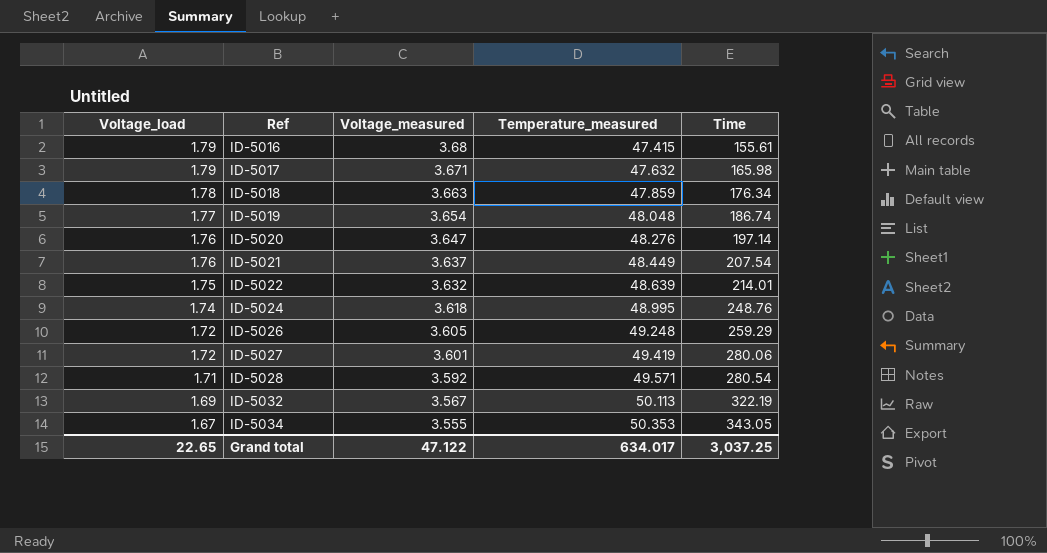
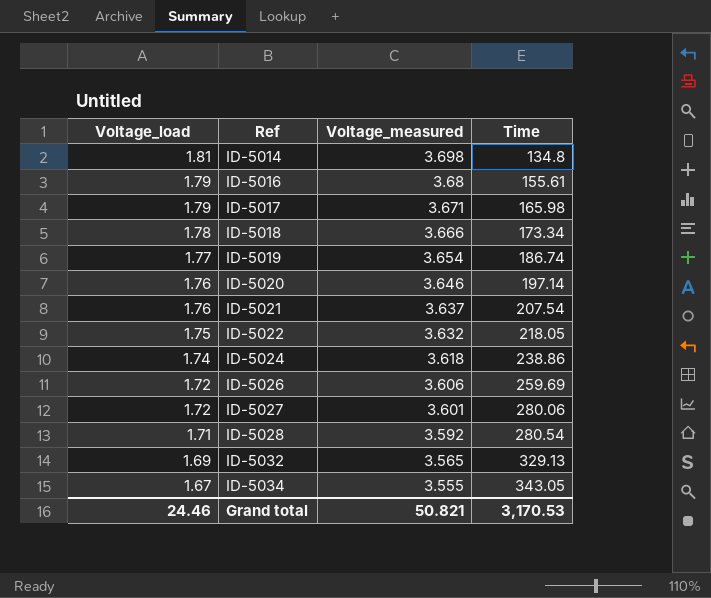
column Temperature_measured | position: 4 -> none
row ID-5014: none -> 1.81 | 3.698 | 134.8
ID-5018 | Voltage_measured: 3.663 -> 3.666
ID-5018 | Time: 176.34 -> 173.34
ID-5020 | Voltage_measured: 3.647 -> 3.646
ID-5022 | Time: 214.01 -> 218.05
ID-5024 | Time: 248.76 -> 238.86
ID-5026 | Voltage_measured: 3.605 -> 3.606
ID-5026 | Time: 259.29 -> 259.69
ID-5032 | Voltage_measured: 3.567 -> 3.565
ID-5032 | Time: 322.19 -> 329.13
Grand total | Voltage_load: 22.65 -> 24.46
Grand total | Voltage_measured: 47.122 -> 50.821
Grand total | Time: 3,037.25 -> 3,170.53

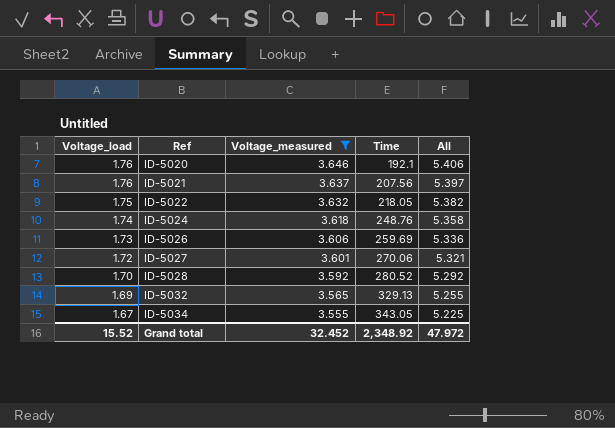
filter: none -> Voltage_measured <= 3.646
column All | formula: none -> [Voltage_load] + [Voltage_measured]
ID-5020 | Time: 197.14 -> 192.1
ID-5021 | Time: 207.54 -> 207.56
ID-5024 | Time: 238.86 -> 248.76
ID-5026 | Voltage_load: 1.72 -> 1.73
ID-5027 | Time: 280.06 -> 270.06
ID-5028 | Voltage_load: 1.71 -> 1.70
ID-5028 | Time: 280.54 -> 280.52
Grand total | Voltage_load: 24.46 -> 15.52
Grand total | Voltage_measured: 50.821 -> 32.452
Grand total | Time: 3,170.53 -> 2,348.92

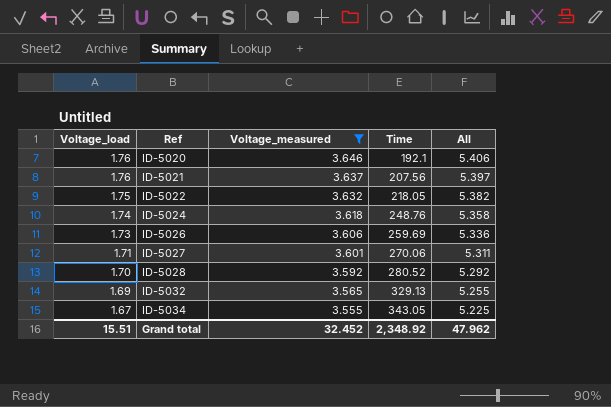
ID-5027 | Voltage_load: 1.72 -> 1.71
ID-5027 | All: 5.321 -> 5.311
Grand total | Voltage_load: 15.52 -> 15.51
Grand total | All: 47.972 -> 47.962

